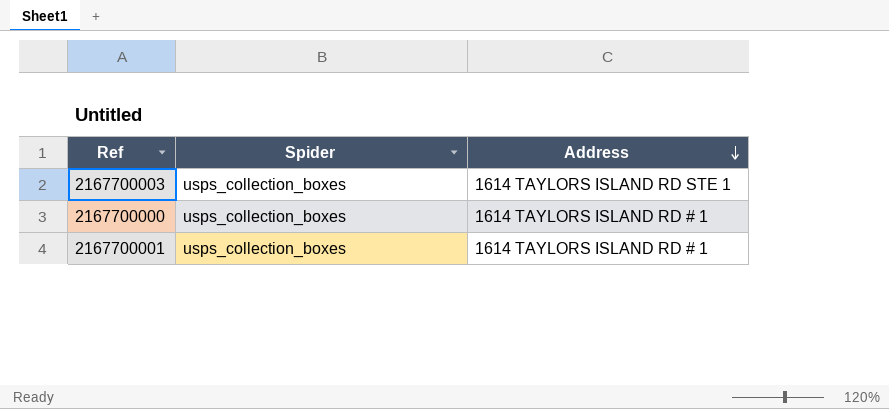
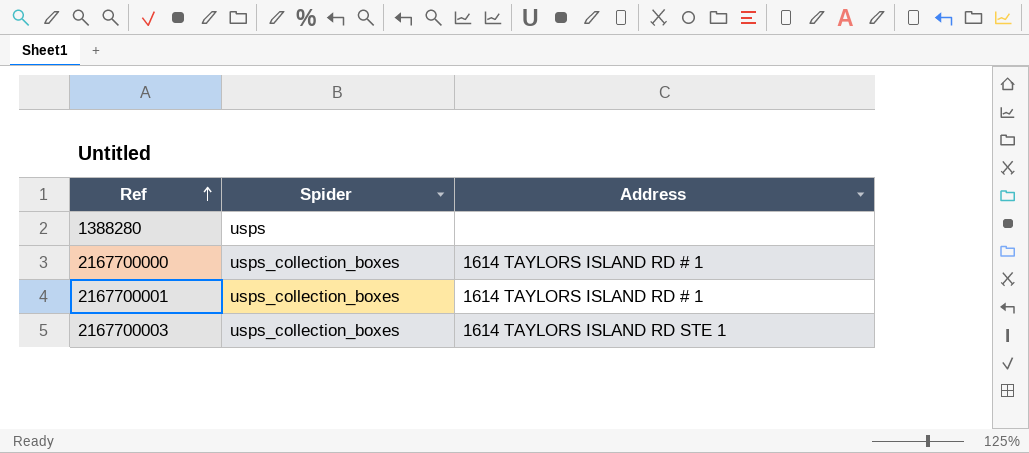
row order: Address descending -> Ref ascending
row 1388280: none -> usps | none

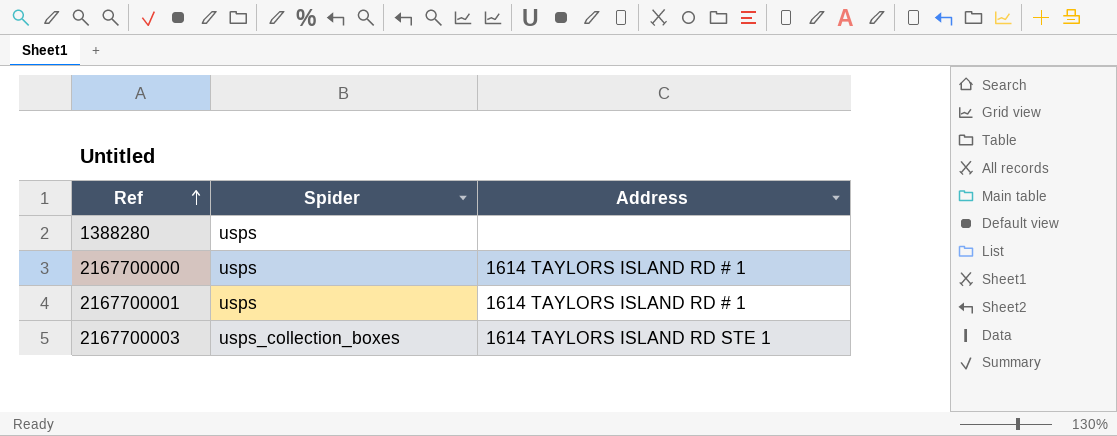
2167700000 | Spider: usps_collection_boxes -> usps
2167700001 | Spider: usps_collection_boxes -> usps

